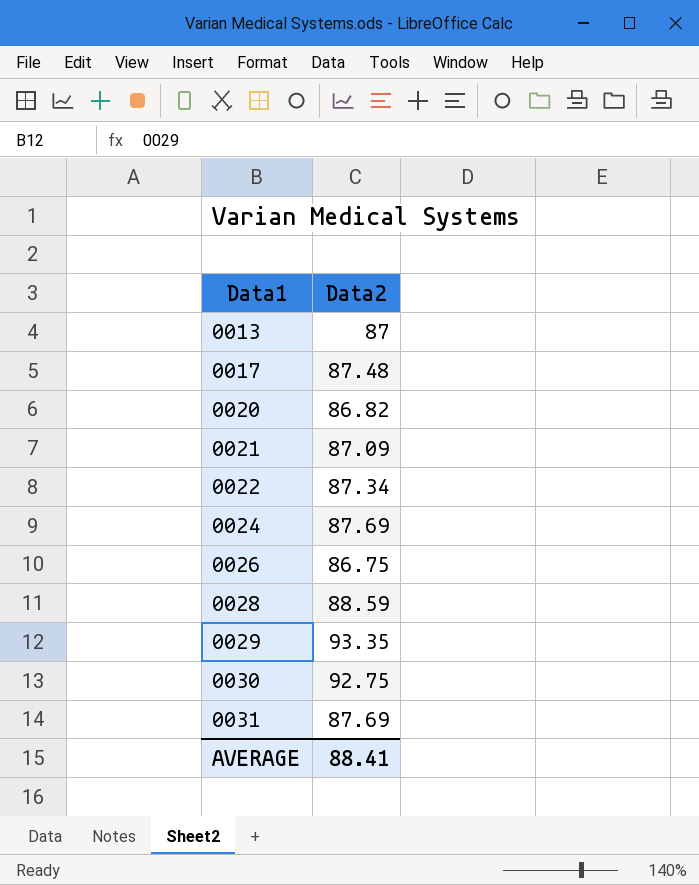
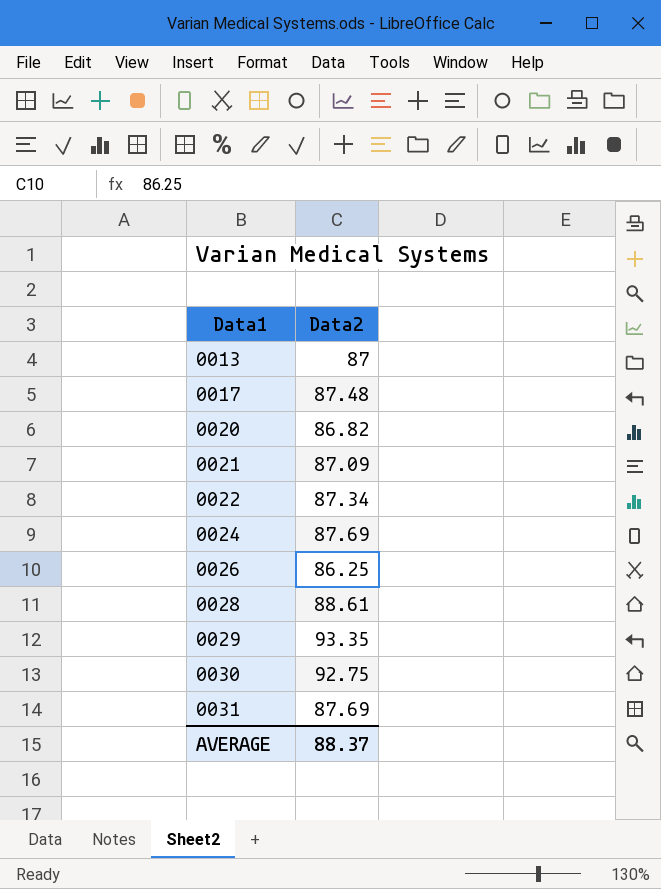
0026 | Data2: 86.75 -> 86.25
0028 | Data2: 88.59 -> 88.61
AVERAGE | Data2: 88.41 -> 88.37

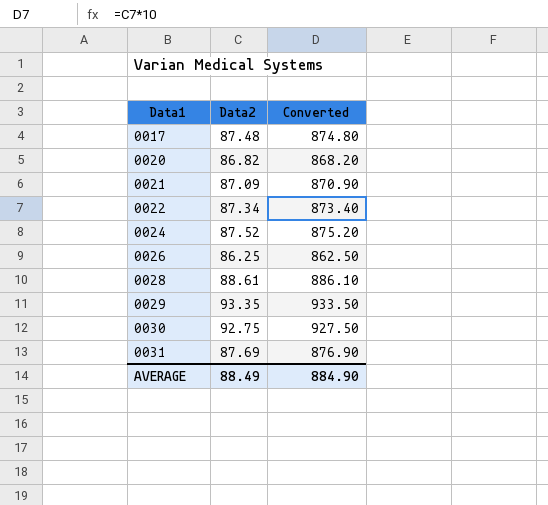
column Converted | formula: none -> [Data2] * 10
row 0013: 87 -> none
0024 | Data2: 87.69 -> 87.52
AVERAGE | Data2: 88.37 -> 88.49

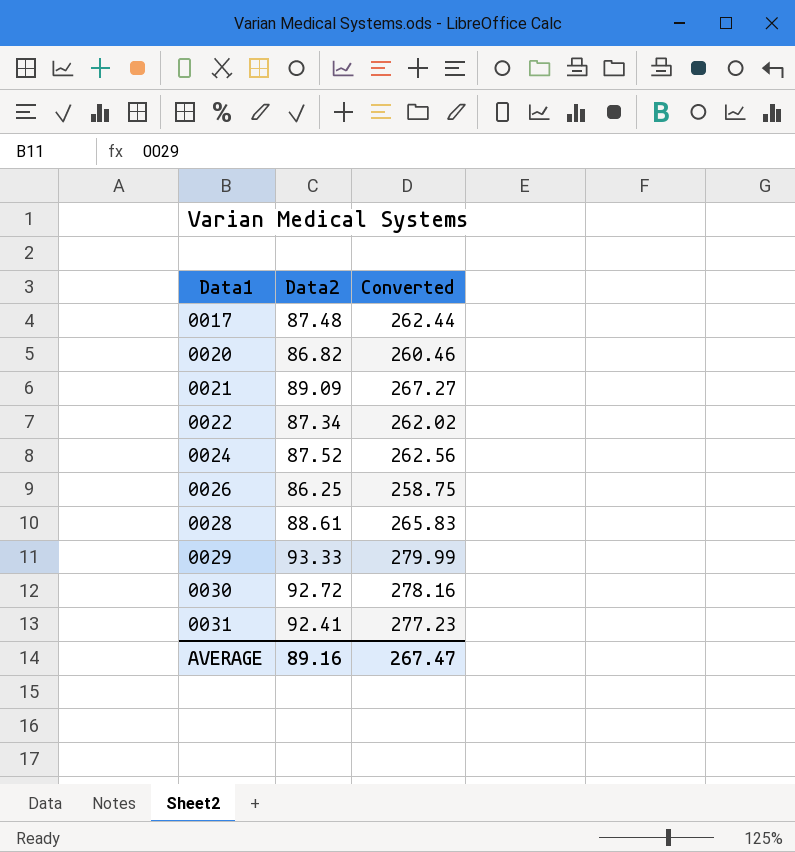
column Converted | formula: [Data2] * 10 -> [Data2] * 3
0021 | Data2: 87.09 -> 89.09
0029 | Data2: 93.35 -> 93.33
0030 | Data2: 92.75 -> 92.72
0031 | Data2: 87.69 -> 92.41
AVERAGE | Data2: 88.49 -> 89.16
AVERAGE | Converted: 884.90 -> 267.47

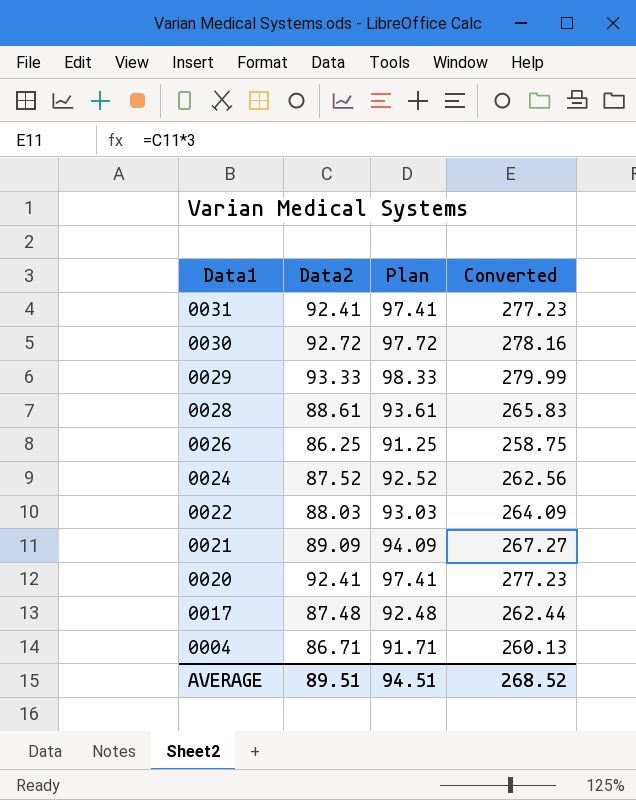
row order: Data1 ascending -> Data1 descending
column Plan | formula: none -> [Data2] + 5
0022 | Data2: 87.34 -> 88.03
0022 | Converted: 262.02 -> 264.09
0020 | Data2: 86.82 -> 92.41
0020 | Converted: 260.46 -> 277.23
row 0004: none -> 86.71 | 91.71 | 260.13
AVERAGE | Data2: 89.16 -> 89.51
AVERAGE | Converted: 267.47 -> 268.52

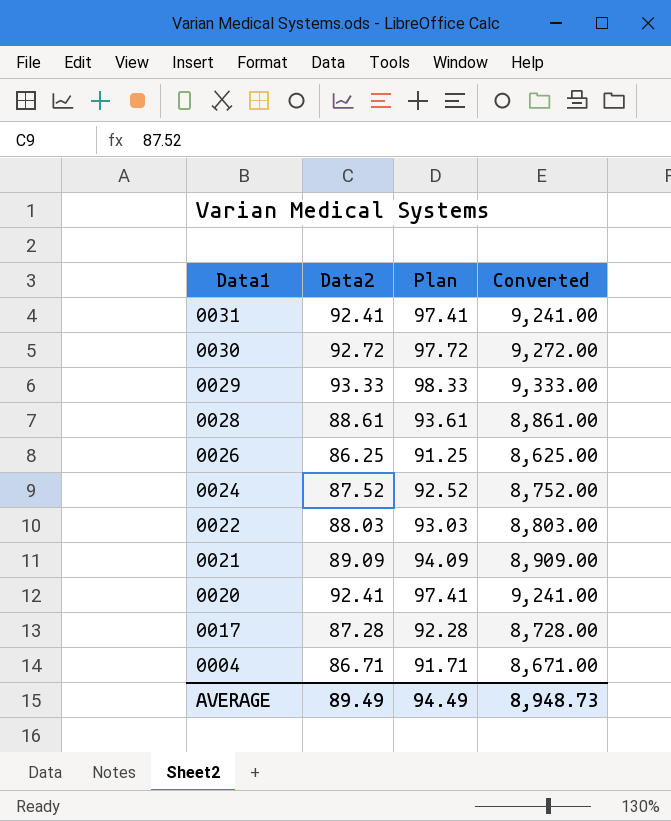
column Converted | formula: [Data2] * 3 -> [Data2] * 100
0017 | Data2: 87.48 -> 87.28
0017 | Plan: 92.48 -> 92.28
AVERAGE | Data2: 89.51 -> 89.49
AVERAGE | Plan: 94.51 -> 94.49
AVERAGE | Converted: 268.52 -> 8,948.73

